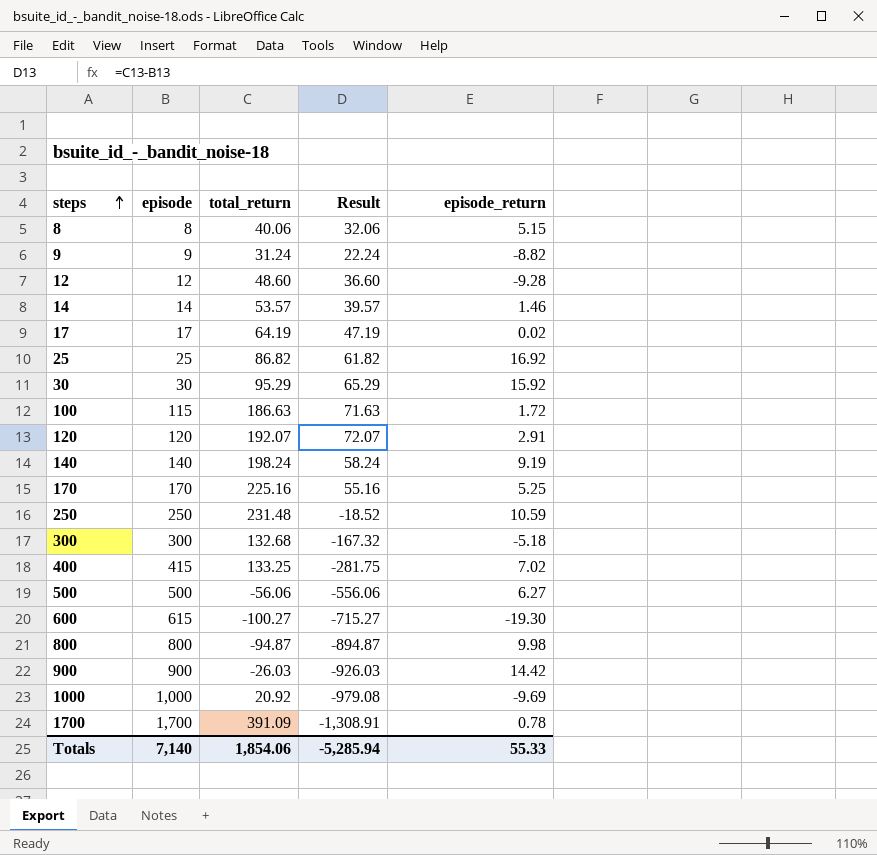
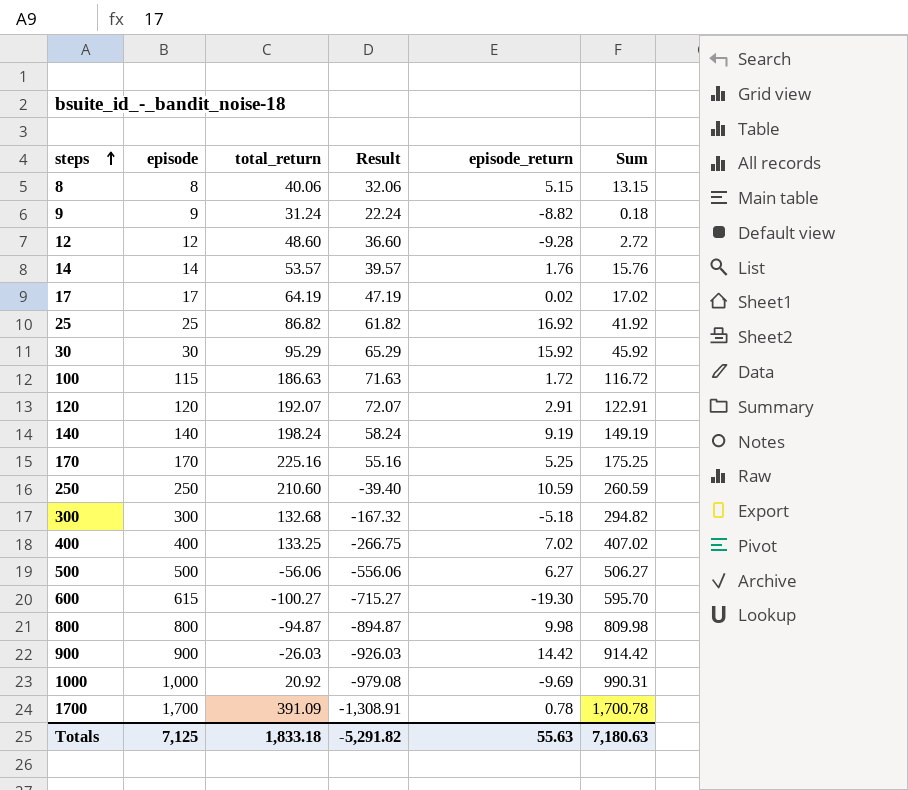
column Sum | formula: none -> [episode] + [episode_return]
14 | episode_return: 1.46 -> 1.76
250 | total_return: 231.48 -> 210.60
250 | Result: -18.52 -> -39.40
400 | episode: 415 -> 400
400 | Result: -281.75 -> -266.75
Totals | episode: 7,140 -> 7,125
Totals | total_return: 1,854.06 -> 1,833.18
Totals | Result: -5,285.94 -> -5,291.82
Totals | episode_return: 55.33 -> 55.63

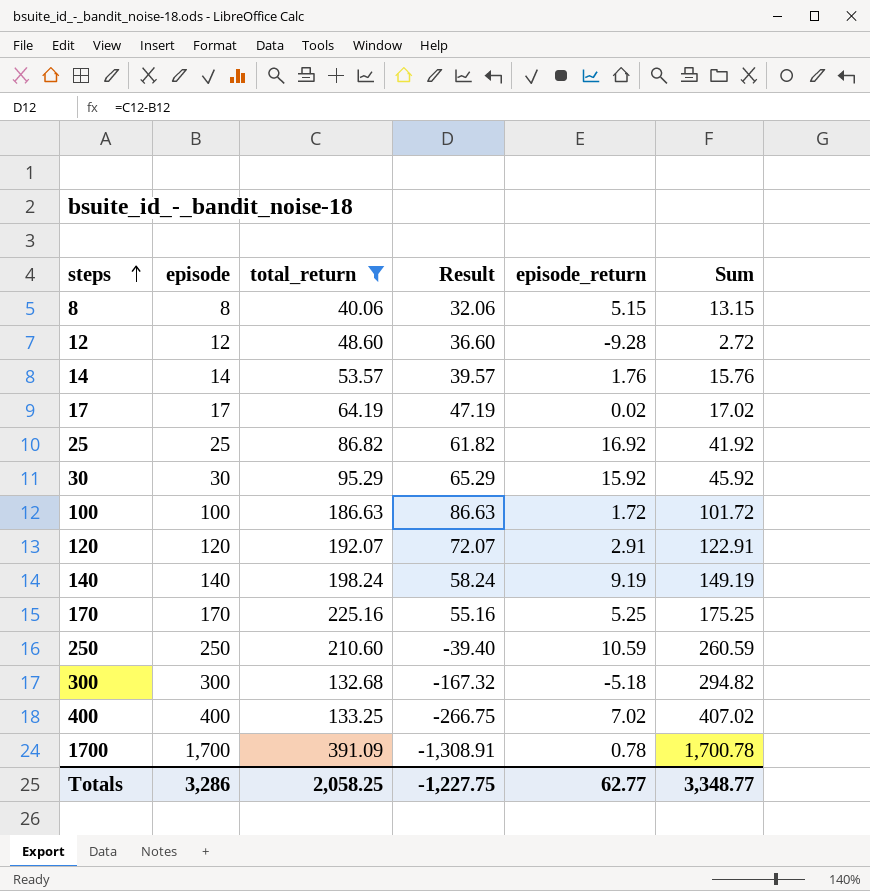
filter: none -> total_return >= 40.06
100 | episode: 115 -> 100
100 | Result: 71.63 -> 86.63
100 | Sum: 116.72 -> 101.72
Totals | episode: 7,125 -> 3,286
Totals | total_return: 1,833.18 -> 2,058.25
Totals | Result: -5,291.82 -> -1,227.75
Totals | episode_return: 55.63 -> 62.77
Totals | Sum: 7,180.63 -> 3,348.77

